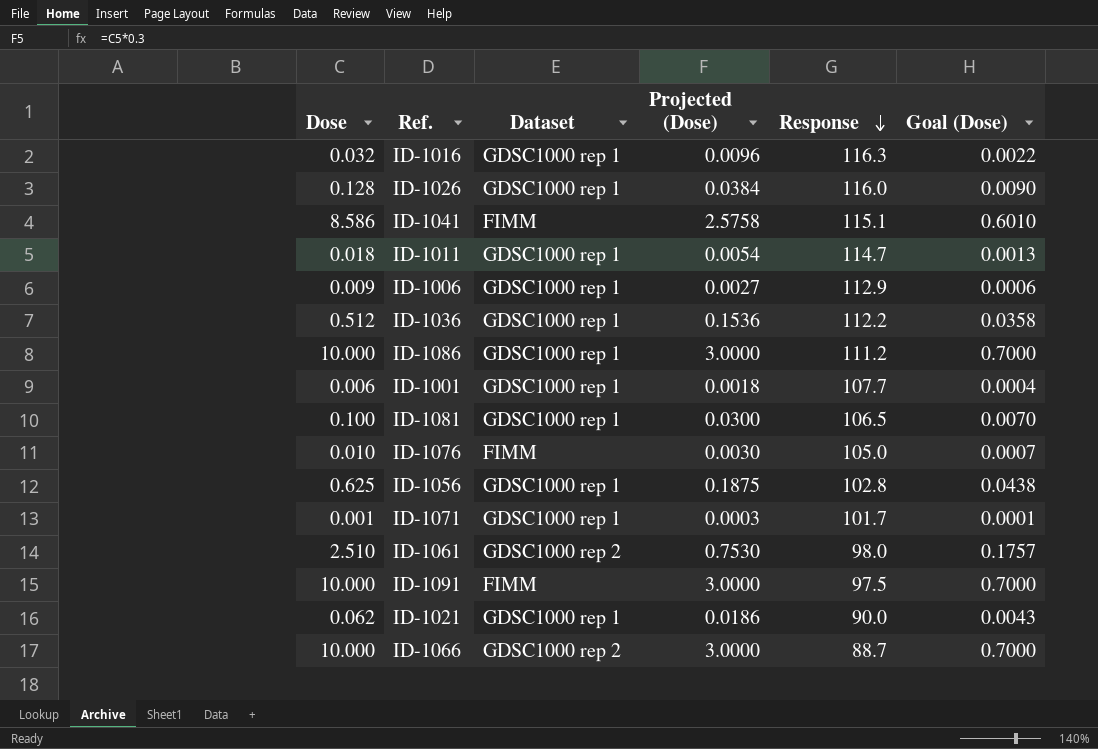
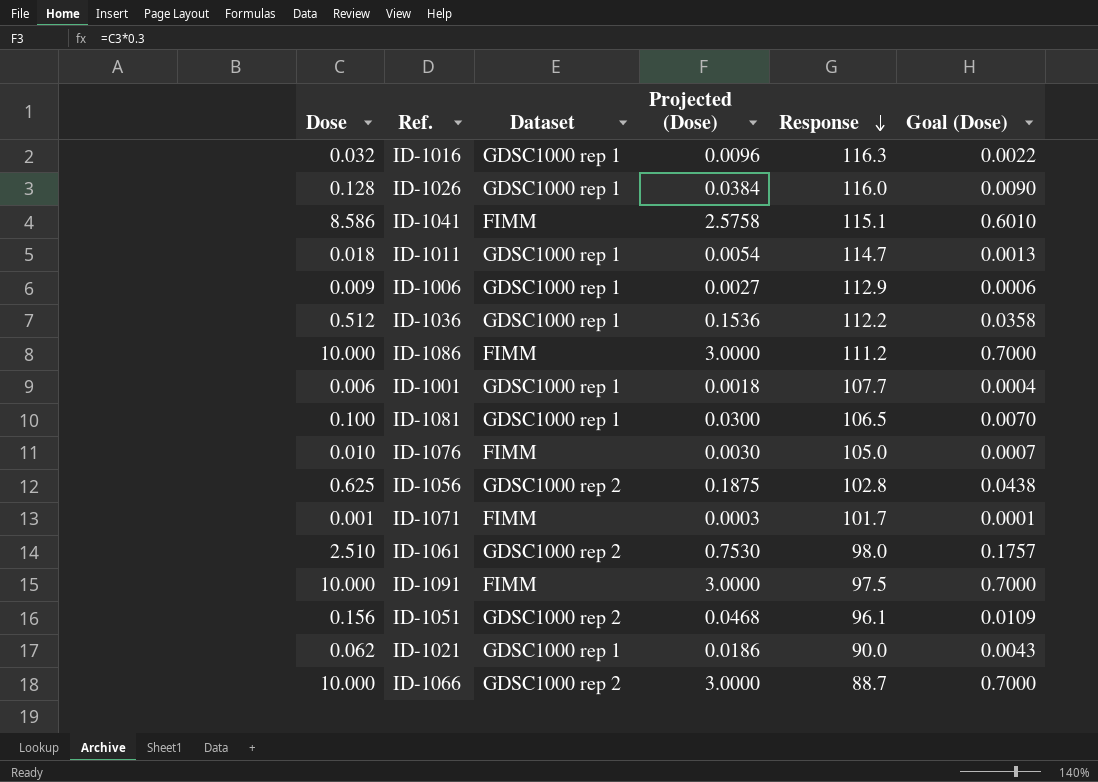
ID-1086 | Dataset: GDSC1000 rep 1 -> FIMM
ID-1056 | Dataset: GDSC1000 rep 1 -> GDSC1000 rep 2
ID-1071 | Dataset: GDSC1000 rep 1 -> FIMM
row ID-1051: none -> 0.156 | GDSC1000 rep 2 | 0.0468 | 96.1 | 0.0109

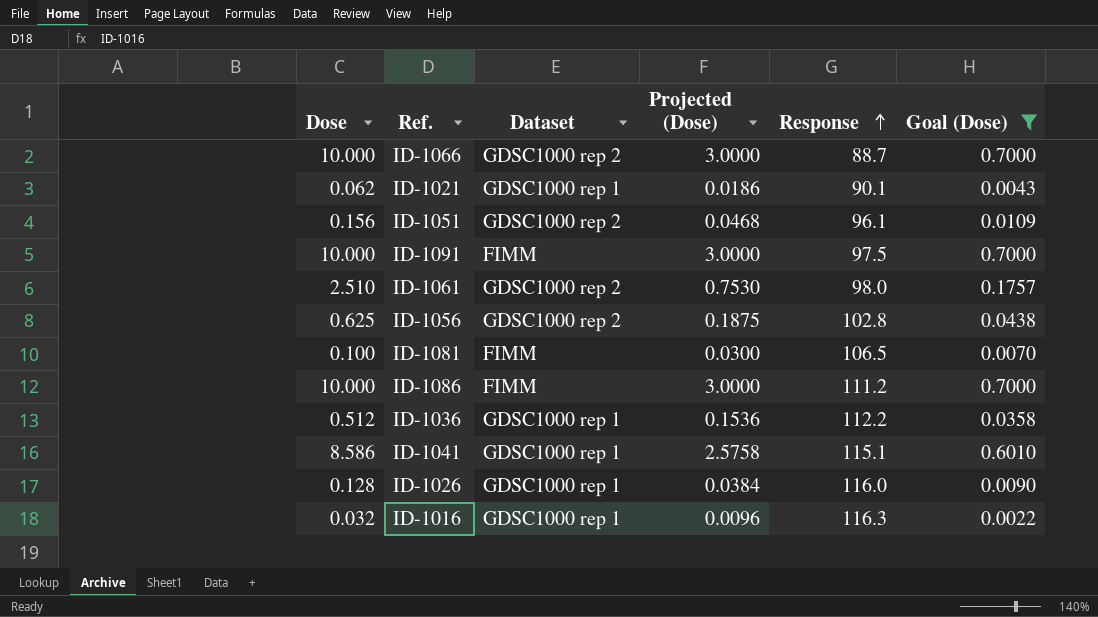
filter: none -> Goal (Dose) >= 0.0022
row order: Response descending -> Response ascending
ID-1021 | Response: 90.0 -> 90.1
ID-1081 | Dataset: GDSC1000 rep 1 -> FIMM
ID-1041 | Dataset: FIMM -> GDSC1000 rep 1

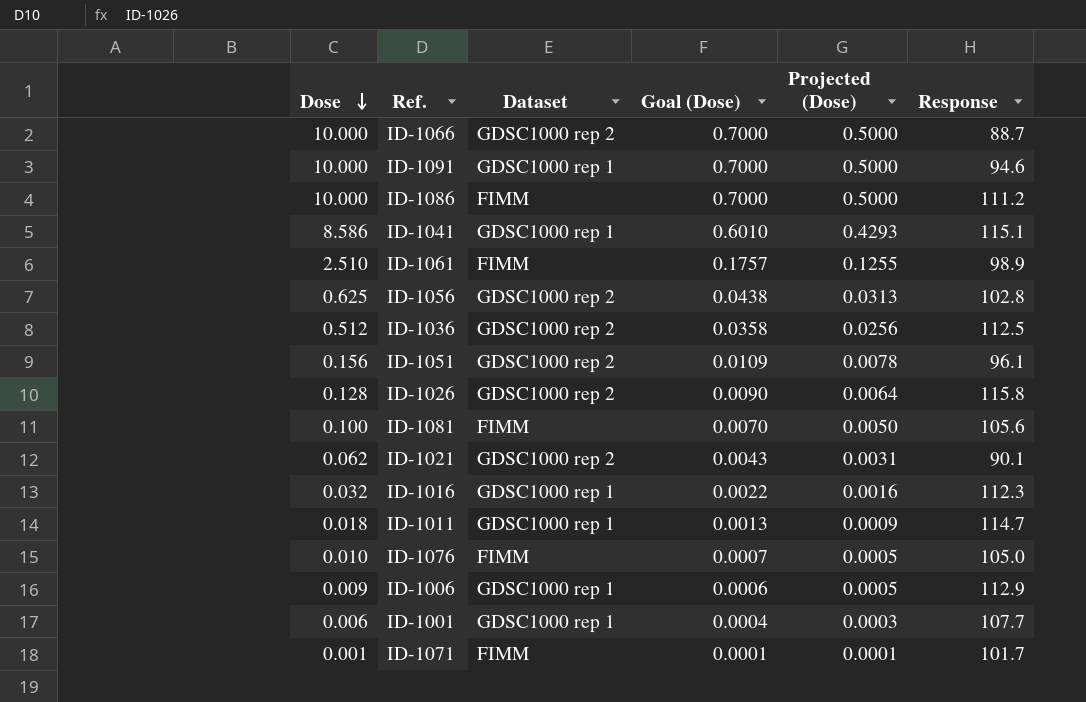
filter: Goal (Dose) >= 0.0022 -> none
row order: Response ascending -> Dose descending
column Goal (Dose) | position: 6 -> 4
column Projected (Dose) | formula: [Dose] * 0.3 -> [Dose] * 0.05
ID-1091 | Dataset: FIMM -> GDSC1000 rep 1
ID-1091 | Response: 97.5 -> 94.6
ID-1061 | Dataset: GDSC1000 rep 2 -> FIMM
ID-1061 | Response: 98.0 -> 98.9
ID-1036 | Dataset: GDSC1000 rep 1 -> GDSC1000 rep 2
ID-1036 | Response: 112.2 -> 112.5
ID-1026 | Dataset: GDSC1000 rep 1 -> GDSC1000 rep 2
ID-1026 | Response: 116.0 -> 115.8
ID-1081 | Response: 106.5 -> 105.6
ID-1021 | Dataset: GDSC1000 rep 1 -> GDSC1000 rep 2
ID-1016 | Response: 116.3 -> 112.3

